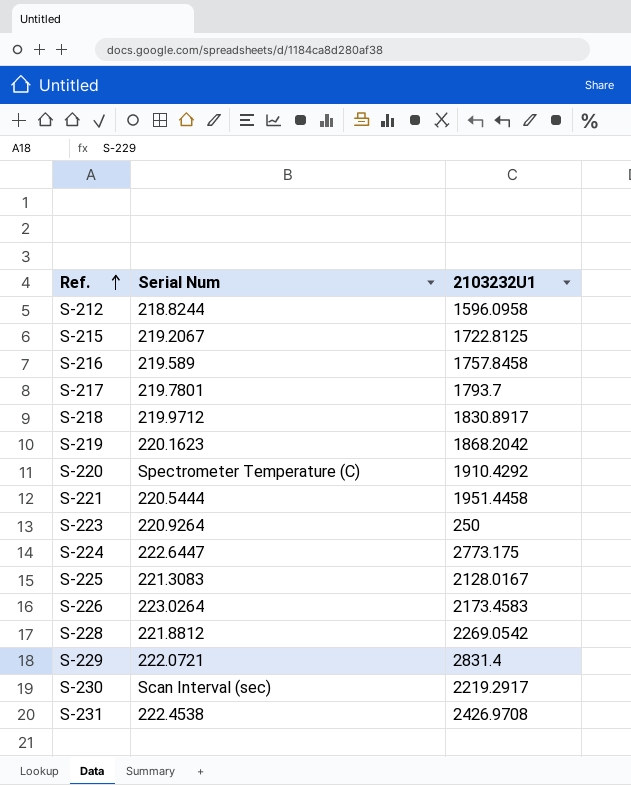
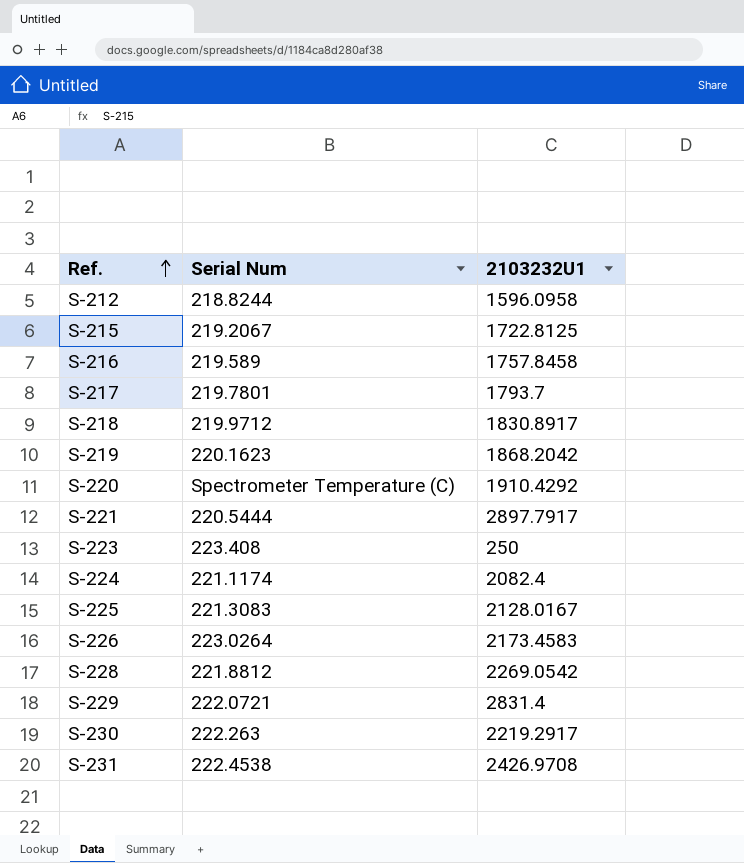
S-221 | 2103232U1: 1951.4458 -> 2897.7917
S-223 | Serial Num: 220.9264 -> 223.408
S-224 | Serial Num: 222.6447 -> 221.1174
S-224 | 2103232U1: 2773.175 -> 2082.4
S-230 | Serial Num: Scan Interval (sec) -> 222.263

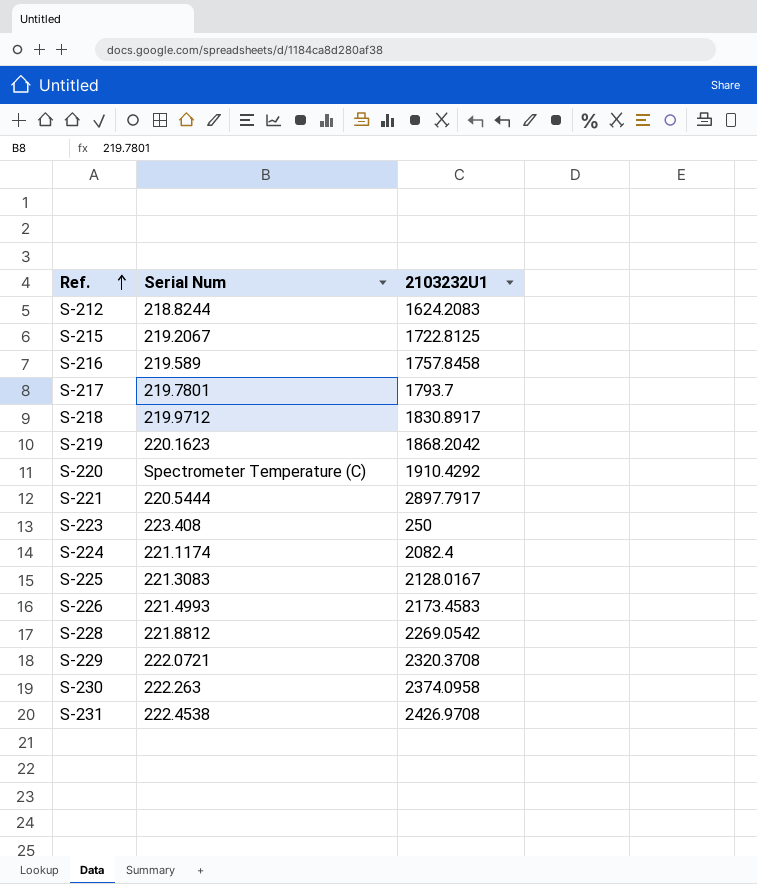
S-212 | 2103232U1: 1596.0958 -> 1624.2083
S-226 | Serial Num: 223.0264 -> 221.4993
S-229 | 2103232U1: 2831.4 -> 2320.3708
S-230 | 2103232U1: 2219.2917 -> 2374.0958

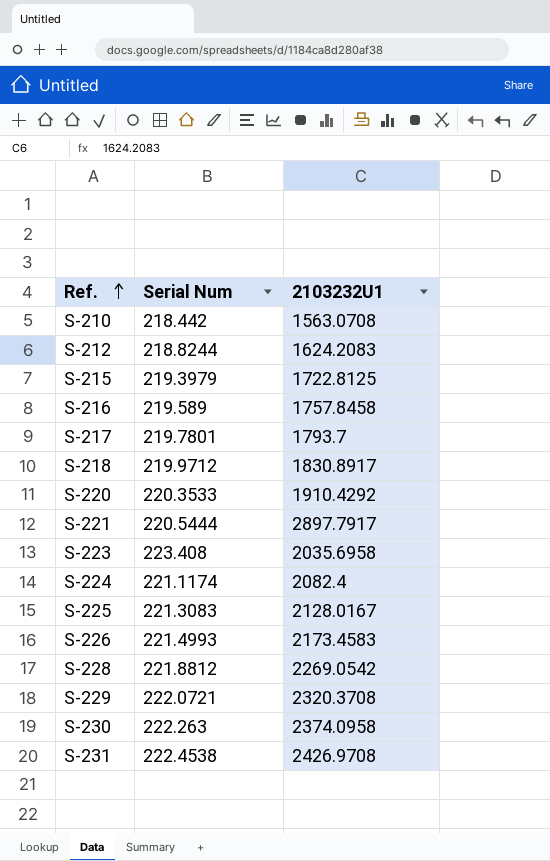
row S-219: 220.1623 | 1868.2042 -> none
row S-210: none -> 218.442 | 1563.0708
S-215 | Serial Num: 219.2067 -> 219.3979
S-220 | Serial Num: Spectrometer Temperature (C) -> 220.3533
S-223 | 2103232U1: 250 -> 2035.6958

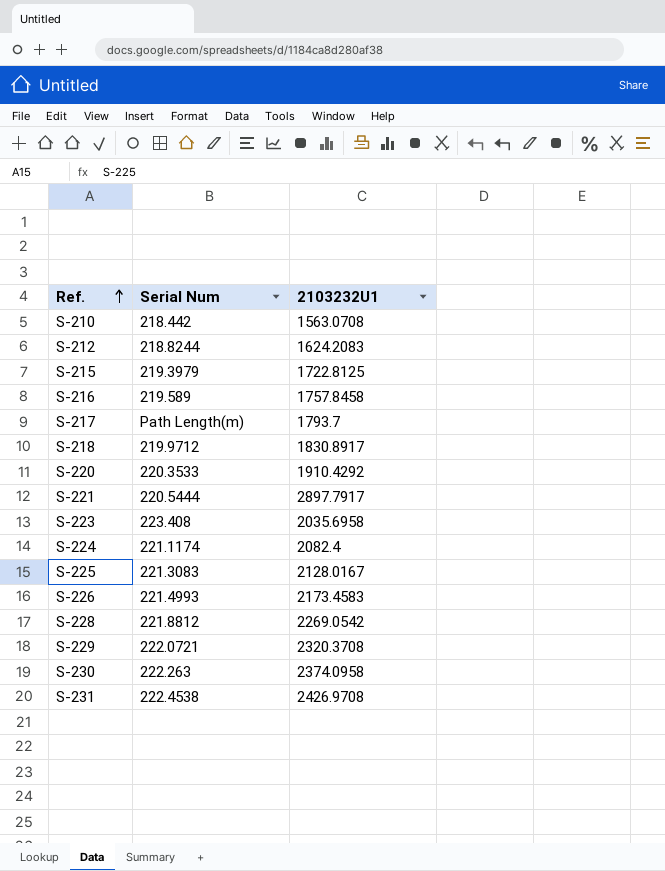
S-217 | Serial Num: 219.7801 -> Path Length(m)

